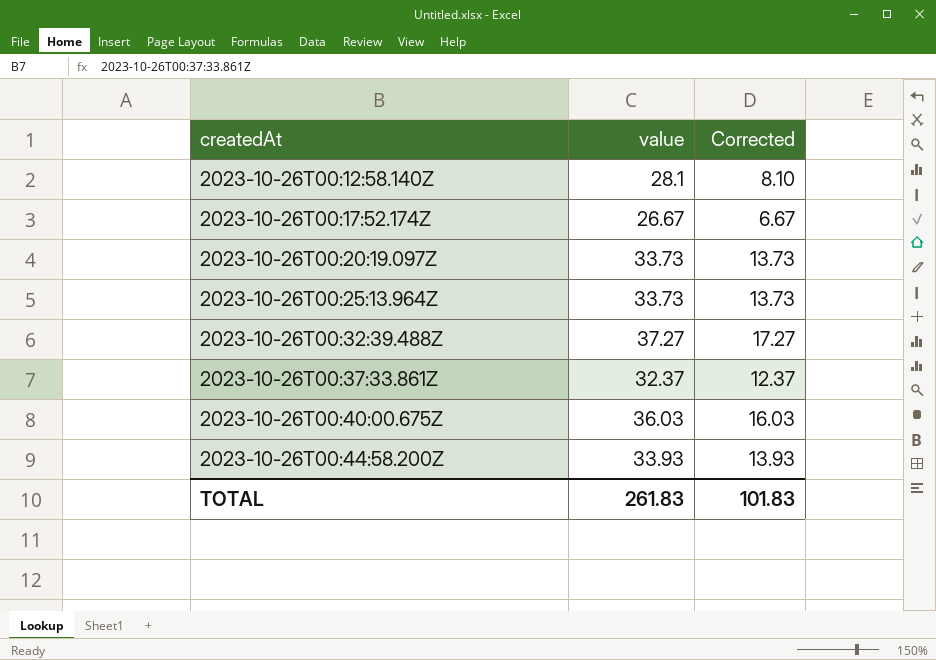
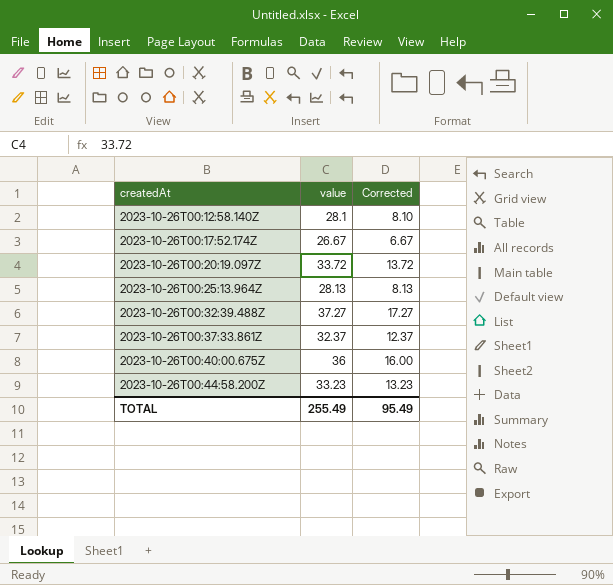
2023-10-26T00:20:19.097Z | value: 33.73 -> 33.72
2023-10-26T00:20:19.097Z | Corrected: 13.73 -> 13.72
2023-10-26T00:25:13.964Z | value: 33.73 -> 28.13
2023-10-26T00:25:13.964Z | Corrected: 13.73 -> 8.13
2023-10-26T00:40:00.675Z | value: 36.03 -> 36
2023-10-26T00:40:00.675Z | Corrected: 16.03 -> 16.00
2023-10-26T00:44:58.200Z | value: 33.93 -> 33.23
2023-10-26T00:44:58.200Z | Corrected: 13.93 -> 13.23
TOTAL | value: 261.83 -> 255.49
TOTAL | Corrected: 101.83 -> 95.49

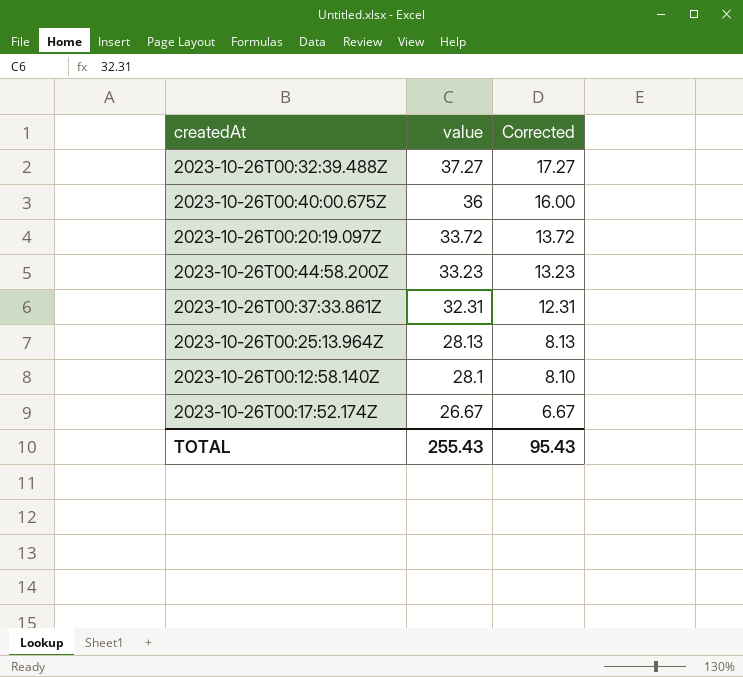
row order: createdAt ascending -> value descending
2023-10-26T00:37:33.861Z | value: 32.37 -> 32.31
2023-10-26T00:37:33.861Z | Corrected: 12.37 -> 12.31
TOTAL | value: 255.49 -> 255.43
TOTAL | Corrected: 95.49 -> 95.43

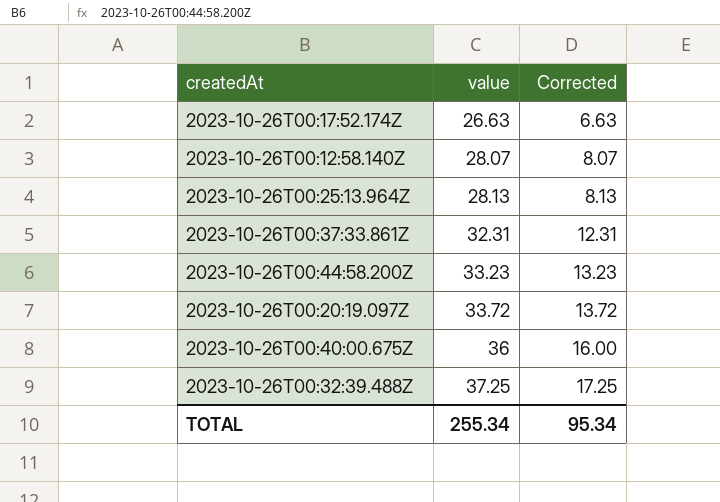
row order: value descending -> value ascending
2023-10-26T00:17:52.174Z | value: 26.67 -> 26.63
2023-10-26T00:17:52.174Z | Corrected: 6.67 -> 6.63
2023-10-26T00:12:58.140Z | value: 28.1 -> 28.07
2023-10-26T00:12:58.140Z | Corrected: 8.10 -> 8.07
2023-10-26T00:32:39.488Z | value: 37.27 -> 37.25
2023-10-26T00:32:39.488Z | Corrected: 17.27 -> 17.25
TOTAL | value: 255.43 -> 255.34
TOTAL | Corrected: 95.43 -> 95.34

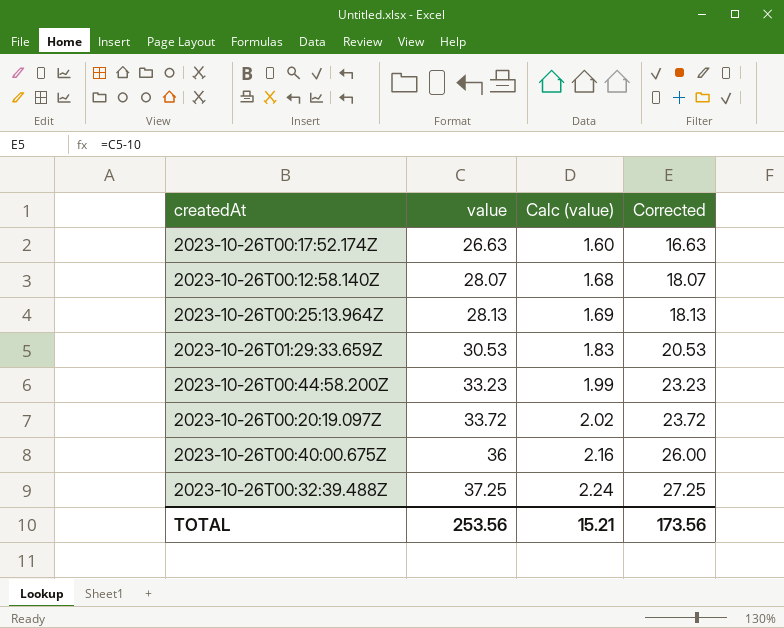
column Calc (value) | formula: none -> [value] * 0.06
column Corrected | formula: [value] - 20 -> [value] - 10
row 2023-10-26T00:37:33.861Z: 32.31 | 12.31 -> none
row 2023-10-26T01:29:33.659Z: none -> 30.53 | 1.83 | 20.53
TOTAL | value: 255.34 -> 253.56
TOTAL | Corrected: 95.34 -> 173.56

